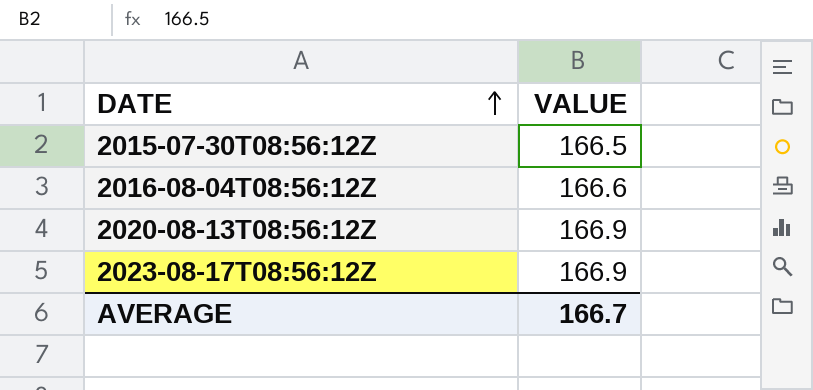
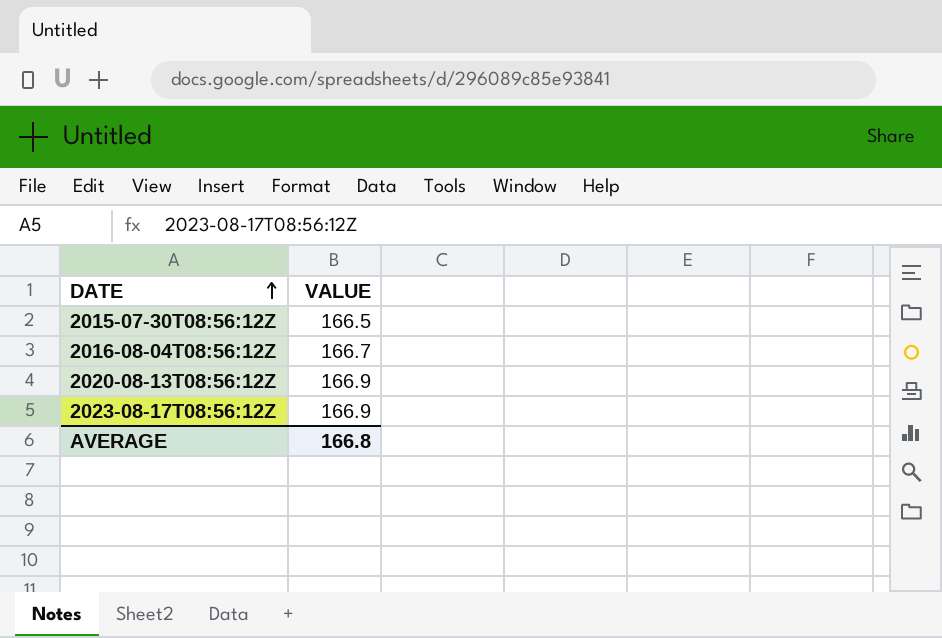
2016-08-04T08:56:12Z | VALUE: 166.6 -> 166.7
AVERAGE | VALUE: 166.7 -> 166.8

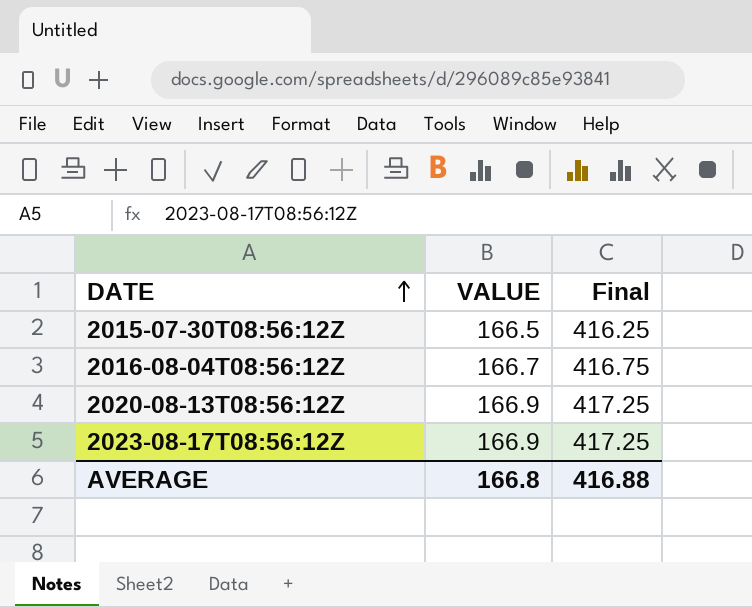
column Final | formula: none -> [VALUE] * 2.5

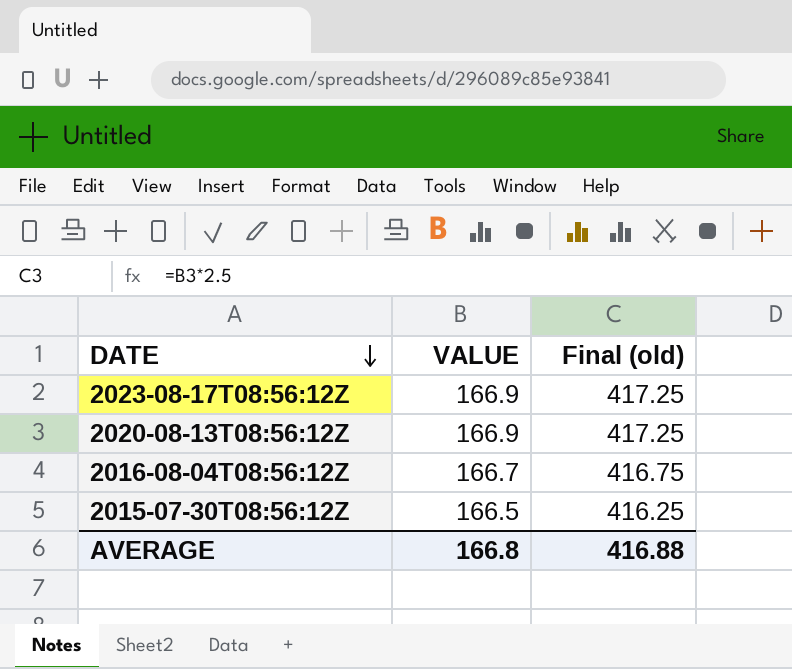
row order: DATE ascending -> DATE descending
column name: Final -> Final (old)

